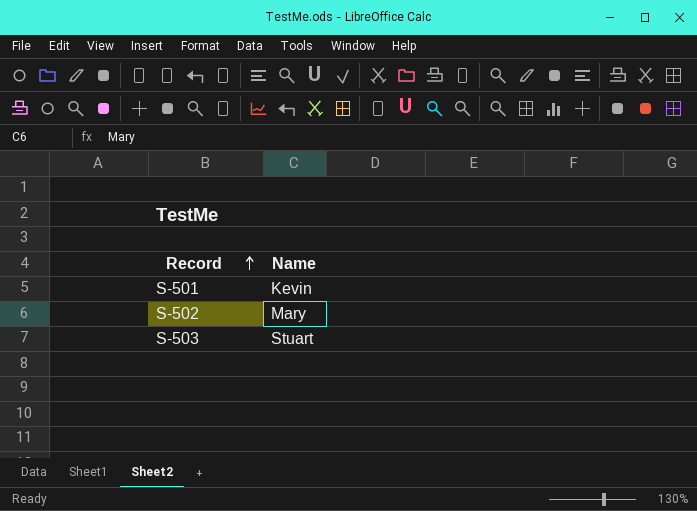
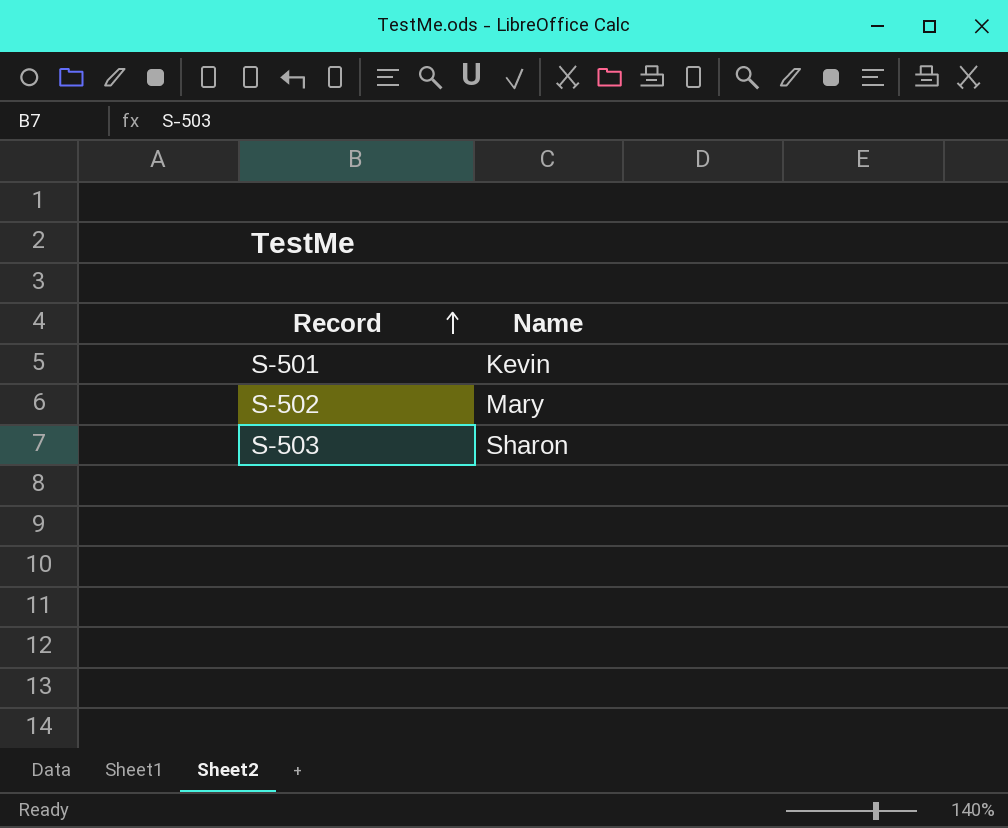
S-503 | Name: Stuart -> Sharon

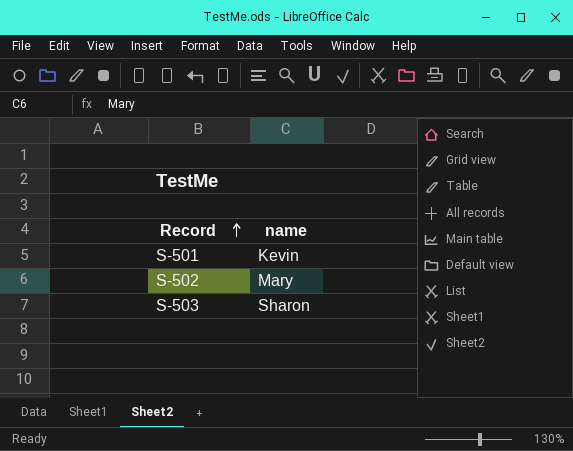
column name: Name -> name

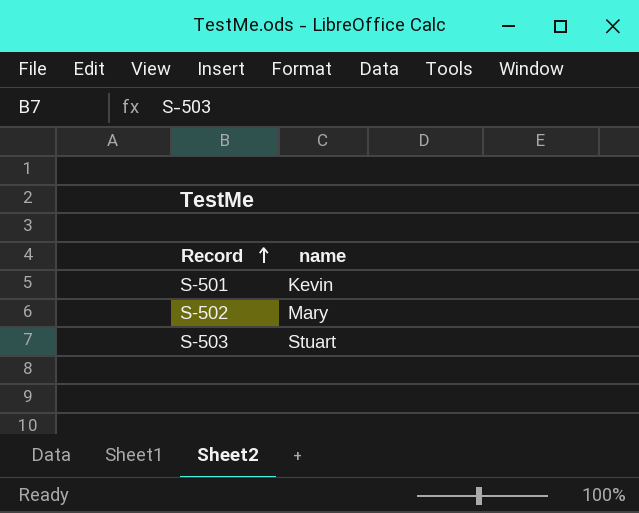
S-503 | name: Sharon -> Stuart

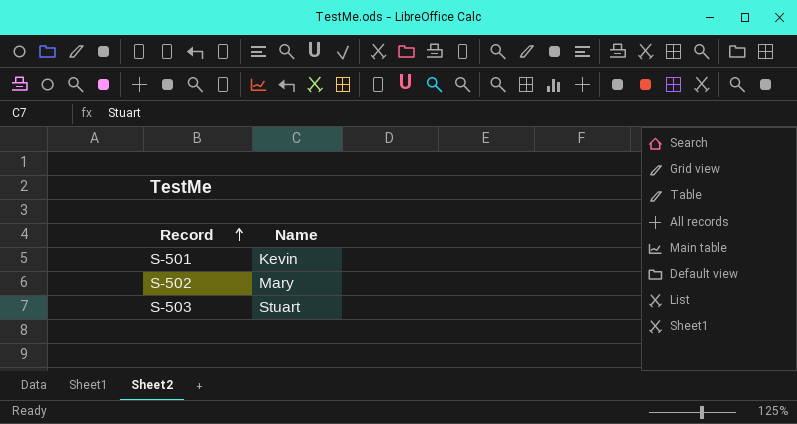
column name: name -> Name

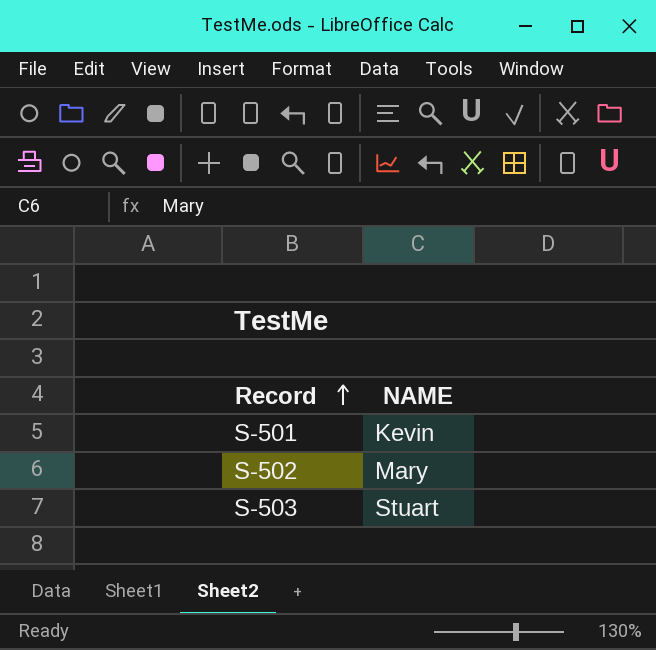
column name: Name -> NAME

